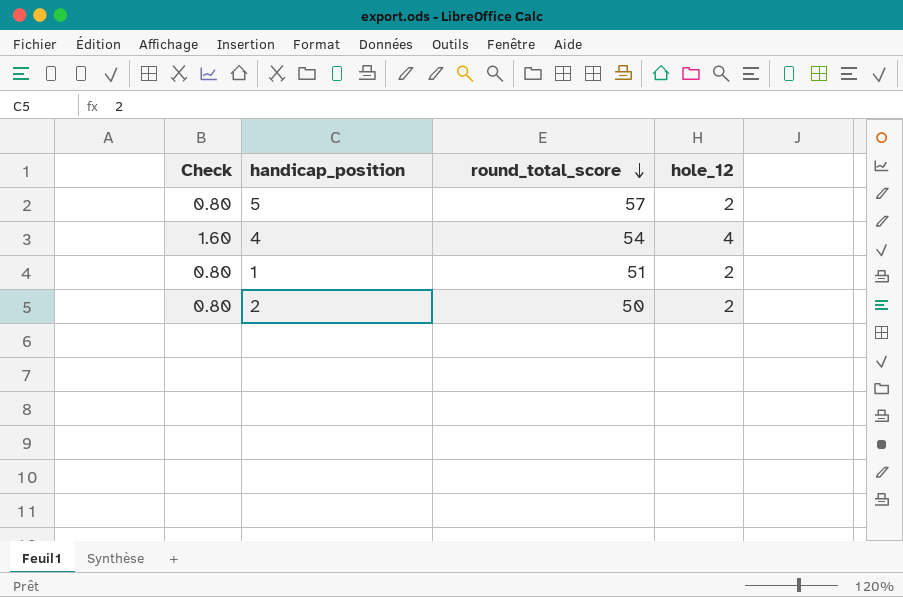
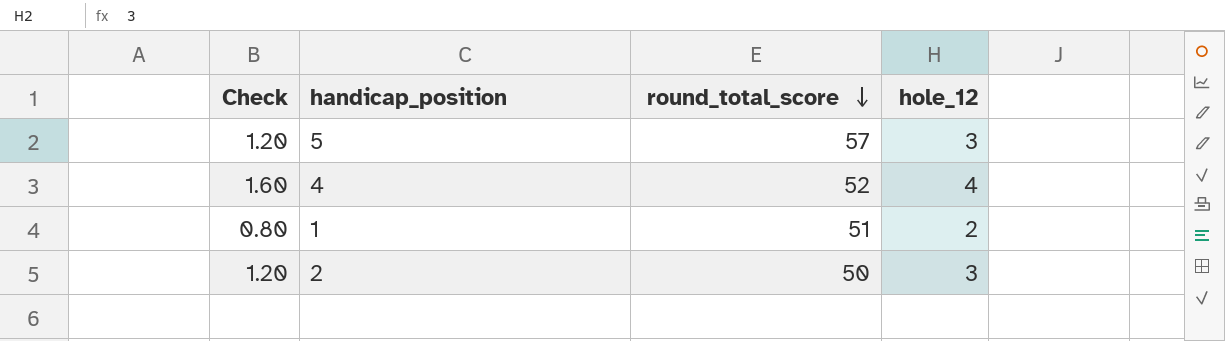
5 | Check: 0.80 -> 1.20
5 | hole_12: 2 -> 3
4 | round_total_score: 54 -> 52
2 | Check: 0.80 -> 1.20
2 | hole_12: 2 -> 3

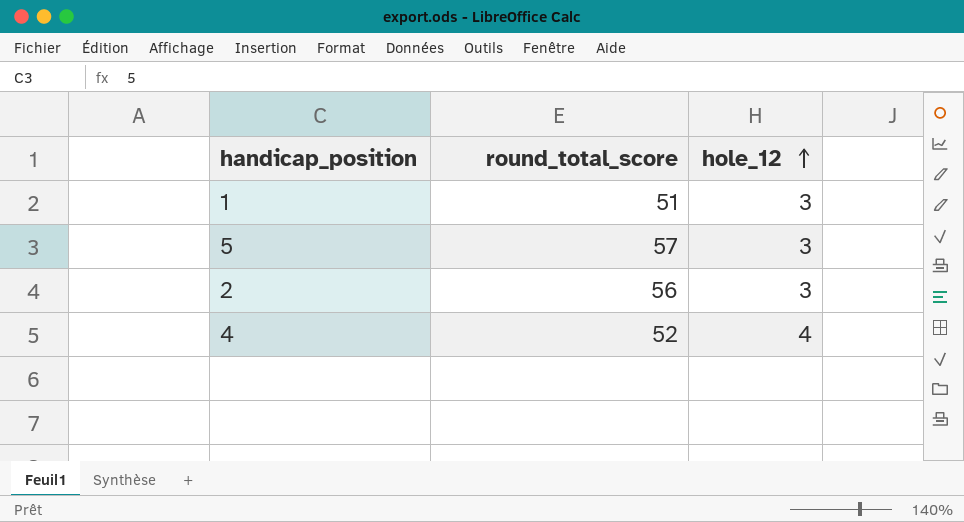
row order: round_total_score descending -> hole_12 ascending
column Check | formula: [hole_12] * 0.4 -> none
1 | hole_12: 2 -> 3
2 | round_total_score: 50 -> 56

